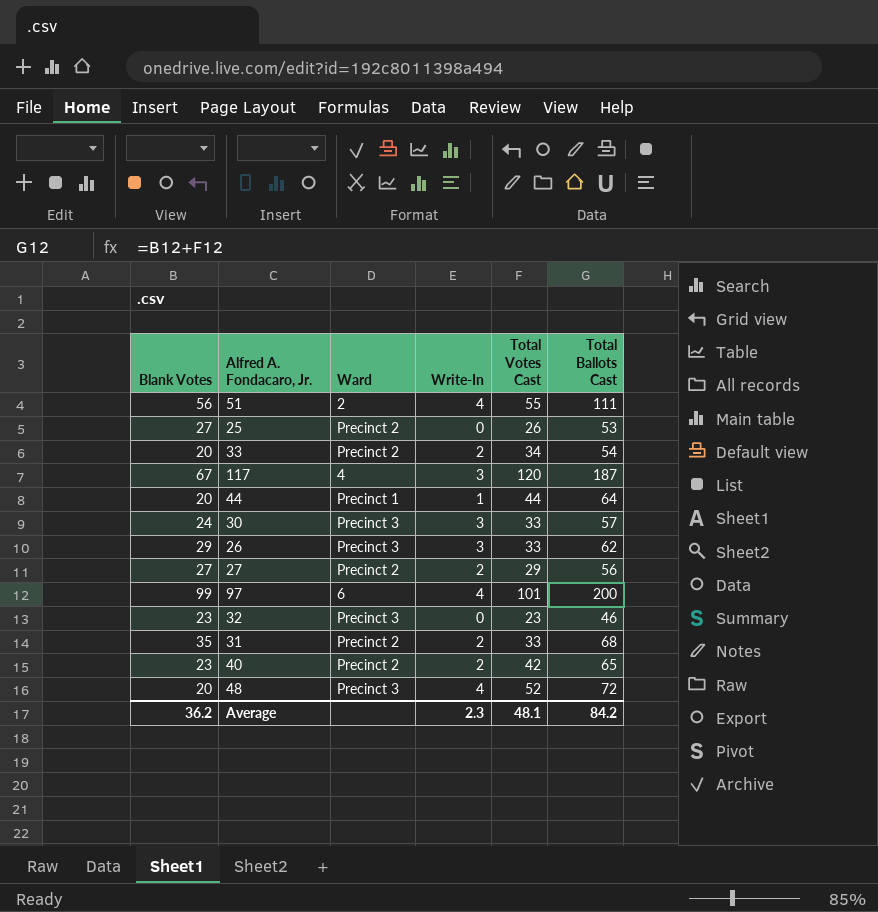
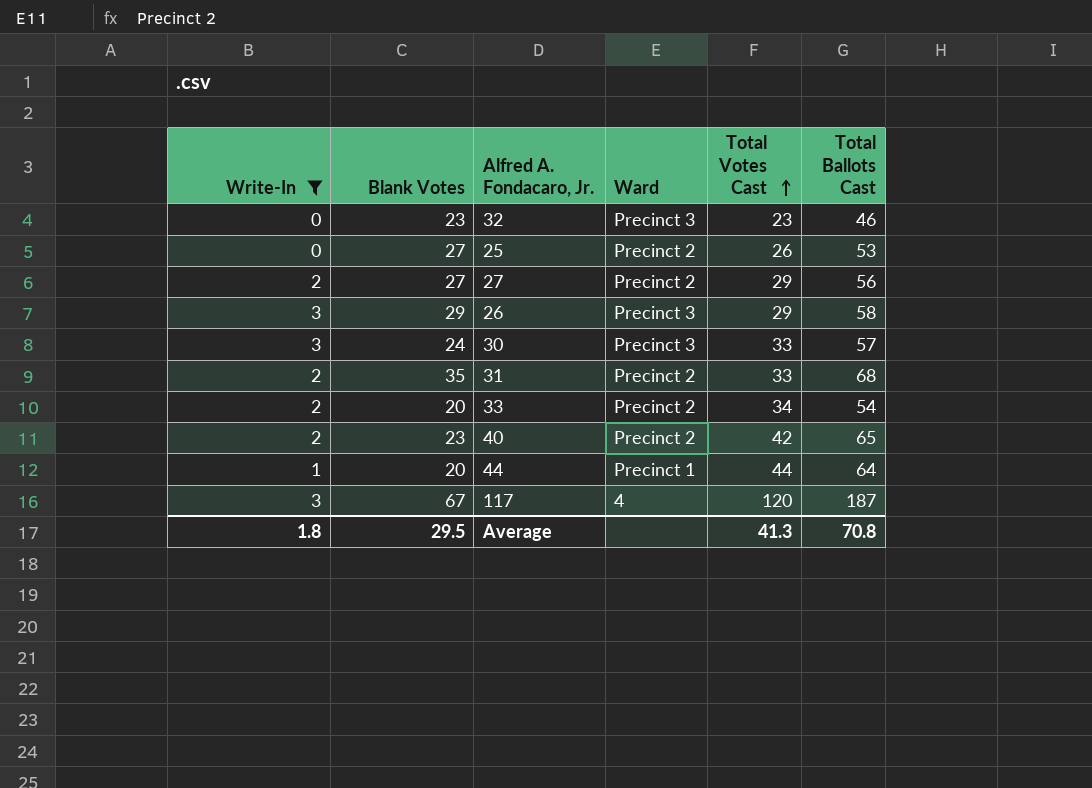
filter: none -> Write-In != 4
row order: none -> Total Votes Cast ascending
column Write-In | position: 4 -> 1
26 | Total Votes Cast: 33 -> 29
26 | Total Ballots Cast: 62 -> 58
Average | Write-In: 2.3 -> 1.8
Average | Blank Votes: 36.2 -> 29.5
Average | Total Votes Cast: 48.1 -> 41.3
Average | Total Ballots Cast: 84.2 -> 70.8

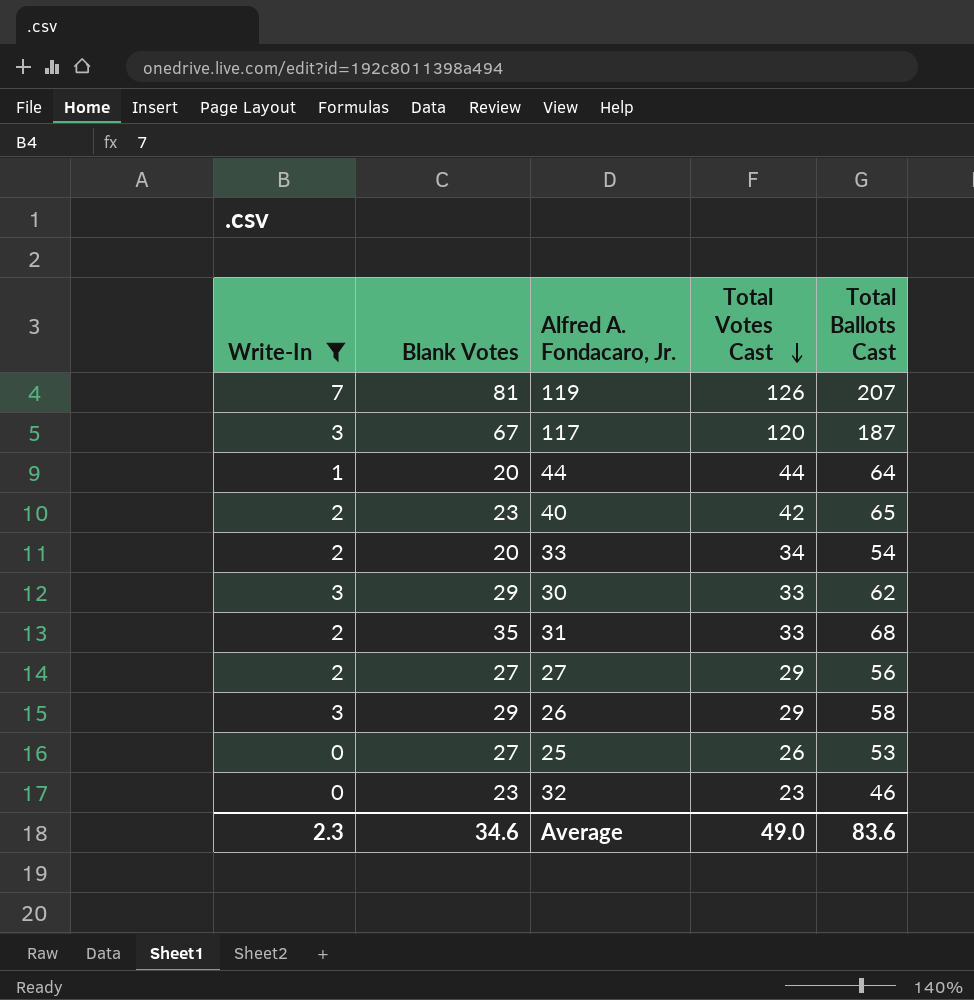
row order: Total Votes Cast ascending -> Total Votes Cast descending
column Ward | position: 4 -> none
row 119: none -> 7 | 81 | 126 | 207
30 | Blank Votes: 24 -> 29
30 | Total Ballots Cast: 57 -> 62
Average | Write-In: 1.8 -> 2.3
Average | Blank Votes: 29.5 -> 34.6
Average | Total Votes Cast: 41.3 -> 49.0
Average | Total Ballots Cast: 70.8 -> 83.6

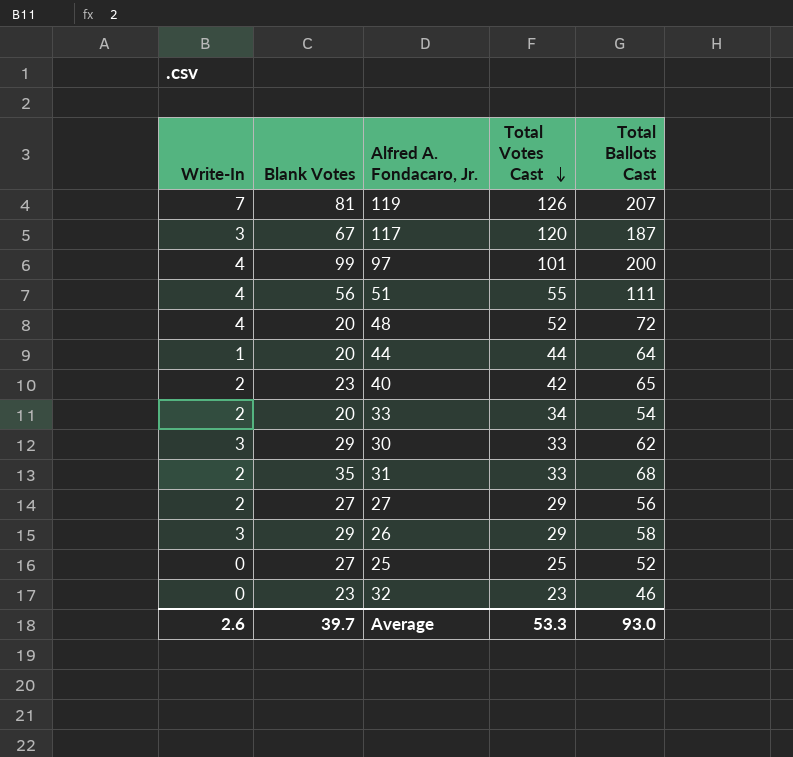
filter: Write-In != 4 -> none
25 | Total Votes Cast: 26 -> 25
25 | Total Ballots Cast: 53 -> 52
Average | Write-In: 2.3 -> 2.6
Average | Blank Votes: 34.6 -> 39.7
Average | Total Votes Cast: 49.0 -> 53.3
Average | Total Ballots Cast: 83.6 -> 93.0

